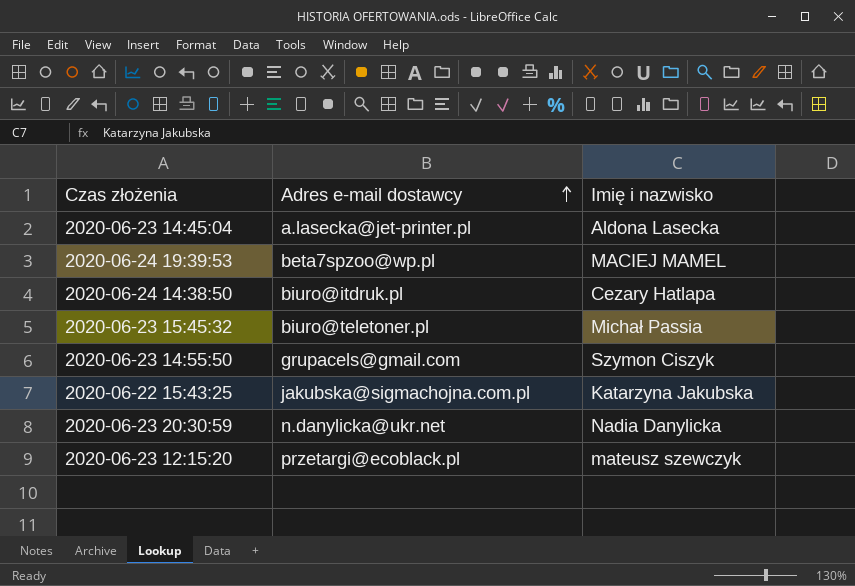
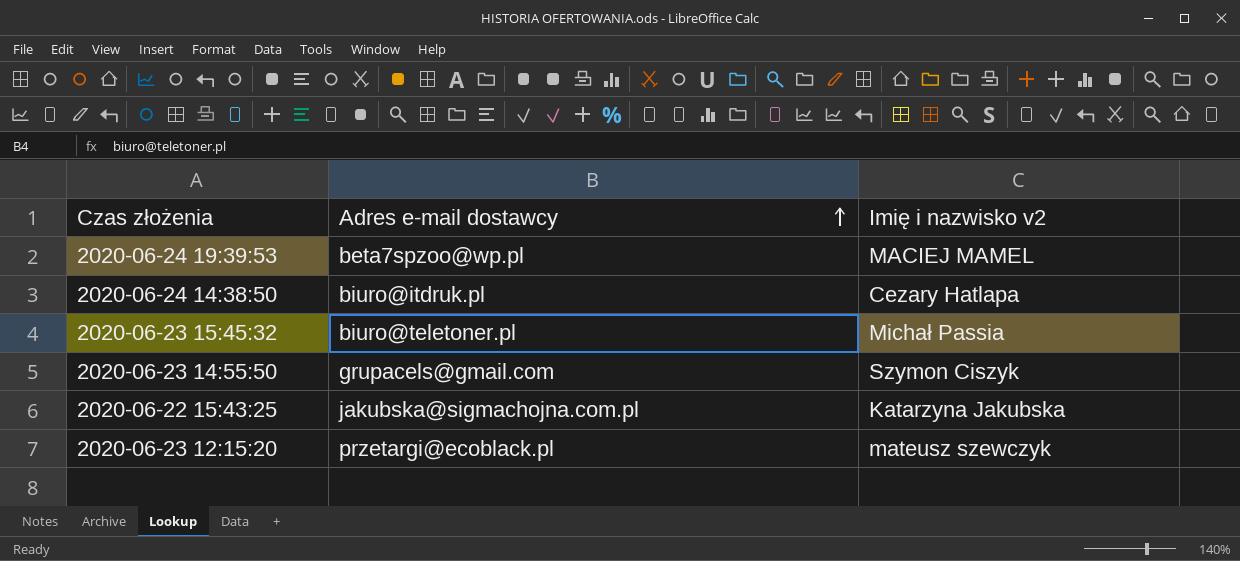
column name: Imię i nazwisko -> Imię i nazwisko v2
row 2020-06-23 14:45:04: a.lasecka@jet-printer.pl | Aldona Lasecka -> none
row 2020-06-23 20:30:59: n.danylicka@ukr.net | Nadia Danylicka -> none

